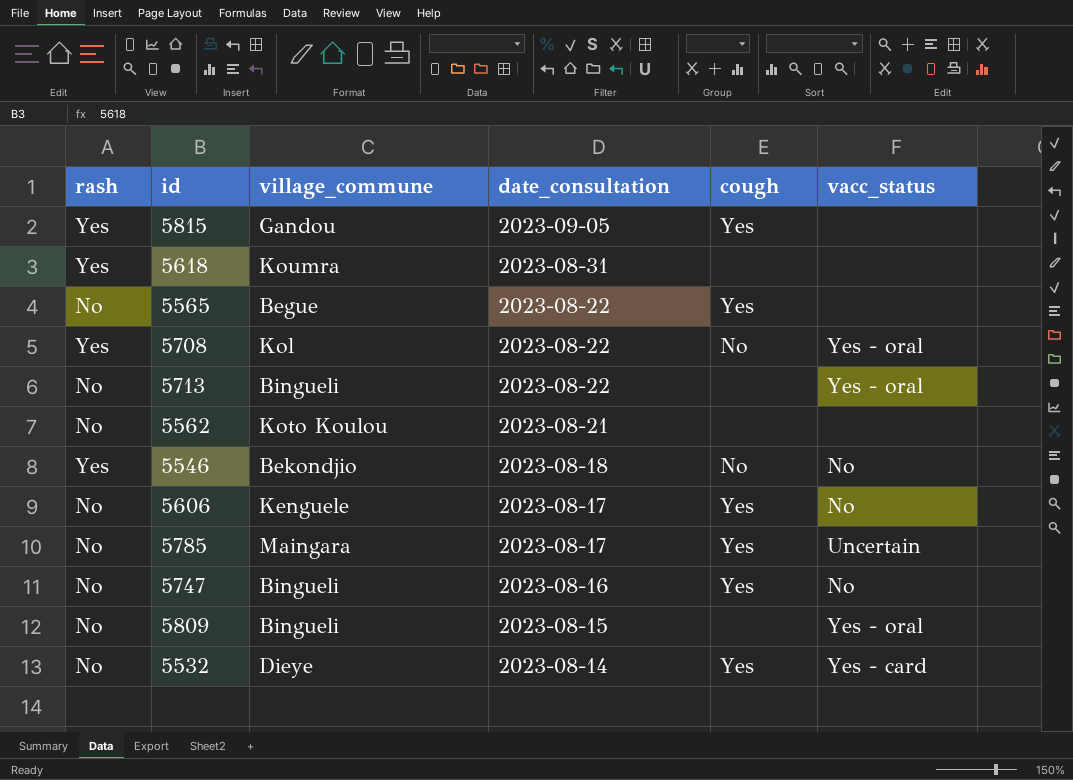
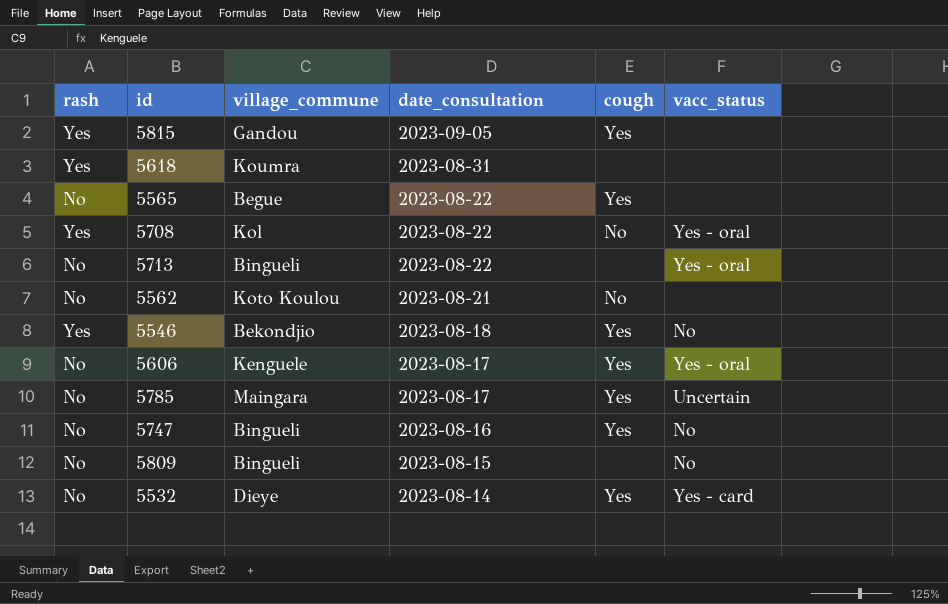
5562 | cough: none -> No
5546 | cough: No -> Yes
5606 | vacc_status: No -> Yes - oral
5809 | vacc_status: Yes - oral -> No

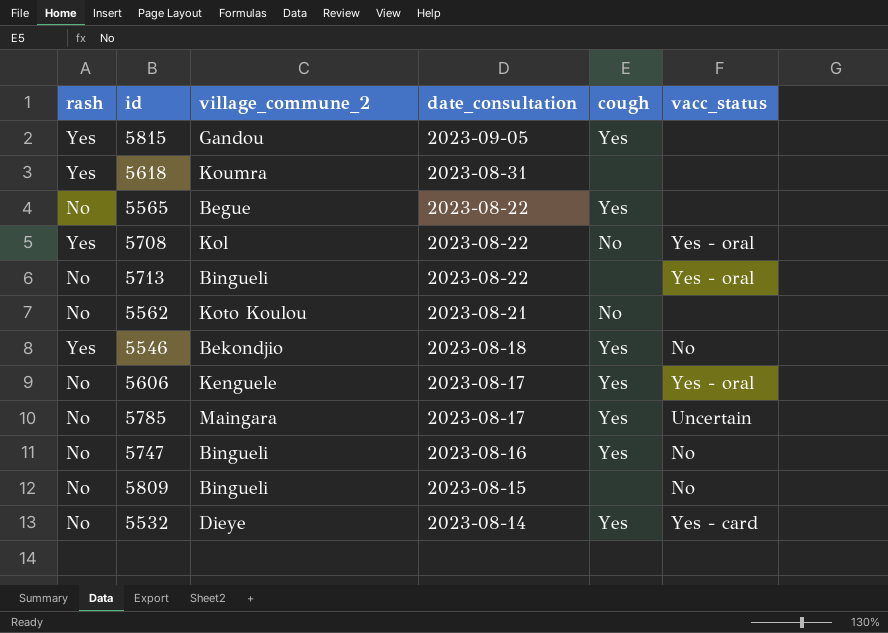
column name: village_commune -> village_commune_2

